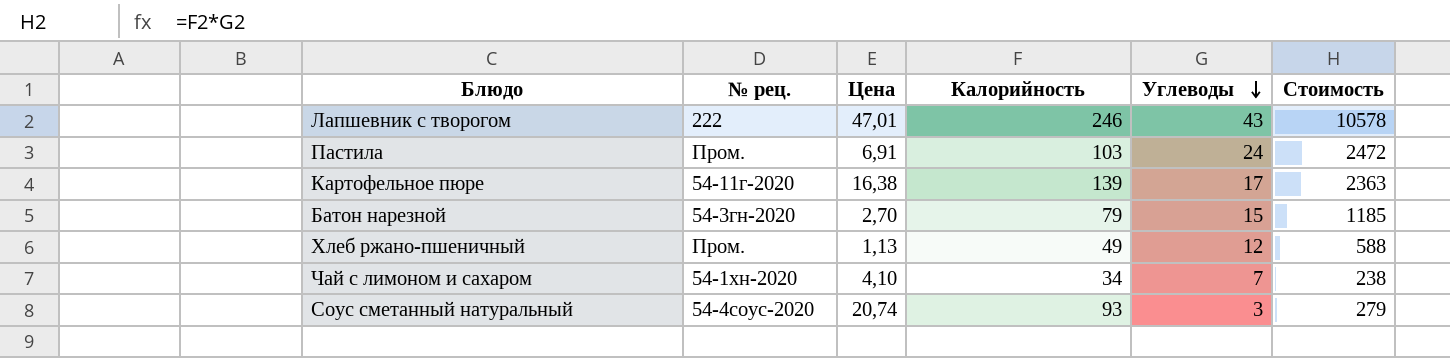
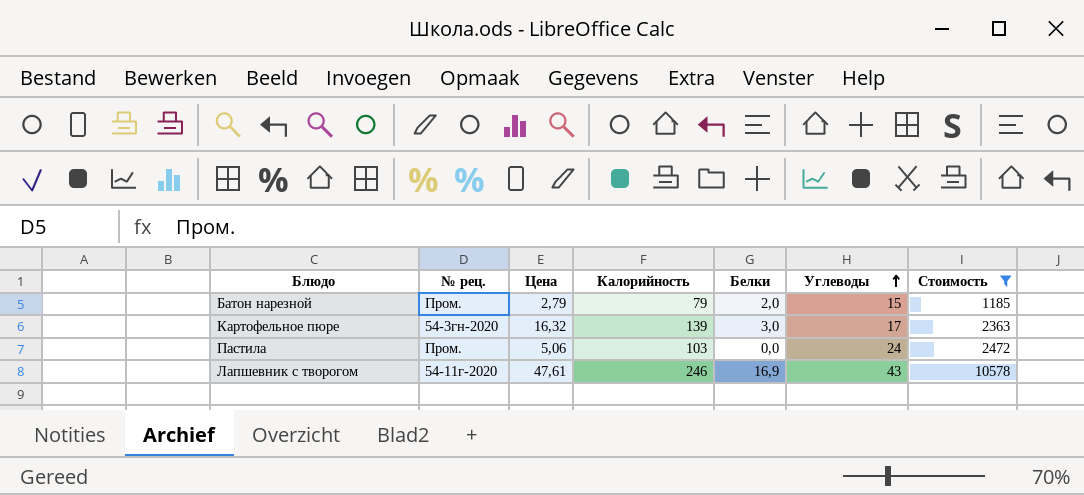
filter: none -> Стоимость >= 1185
row order: Углеводы descending -> Углеводы ascending
column Белки | position: none -> 5
Батон нарезной | № рец.: 54-3гн-2020 -> Пром.
Батон нарезной | Цена: 2,70 -> 2,79
Картофельное пюре | № рец.: 54-11г-2020 -> 54-3гн-2020
Картофельное пюре | Цена: 16,38 -> 16,32
Пастила | Цена: 6,91 -> 5,06
Лапшевник с творогом | № рец.: 222 -> 54-11г-2020
Лапшевник с творогом | Цена: 47,01 -> 47,61

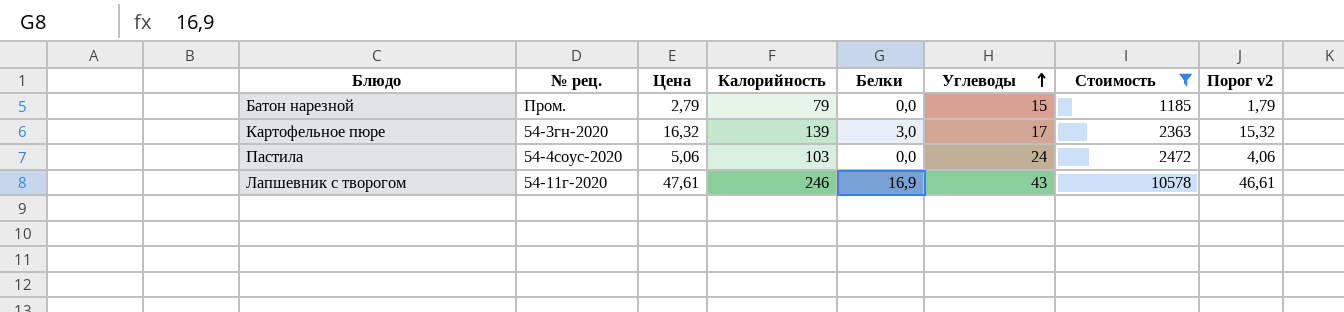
column Порог v2 | formula: none -> [Цена] - 1
Батон нарезной | Белки: 2,0 -> 0,0
Пастила | № рец.: Пром. -> 54-4соус-2020

